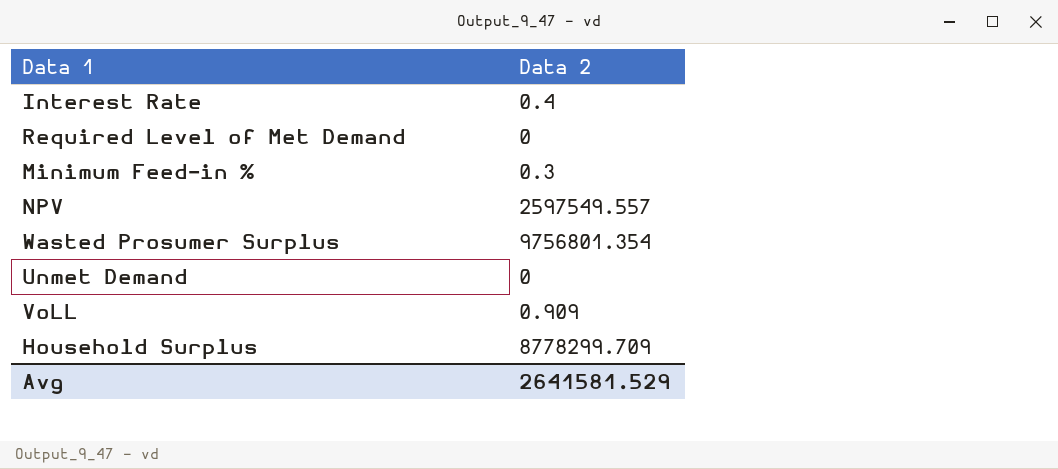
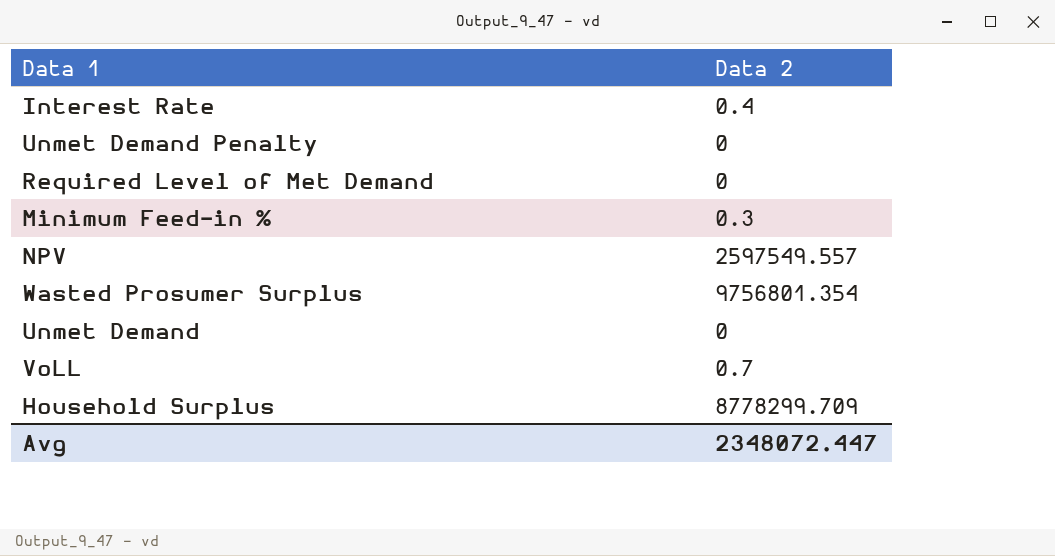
row Unmet Demand Penalty: none -> 0
VoLL | Data 2: 0.909 -> 0.7
Avg | Data 2: 2641581.529 -> 2348072.447

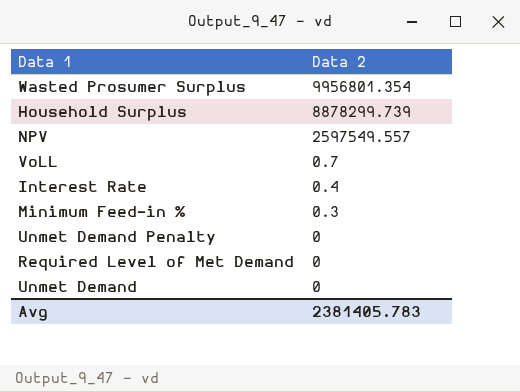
row order: none -> Data 2 descending
Wasted Prosumer Surplus | Data 2: 9756801.354 -> 9956801.354
Household Surplus | Data 2: 8778299.709 -> 8878299.739
Avg | Data 2: 2348072.447 -> 2381405.783

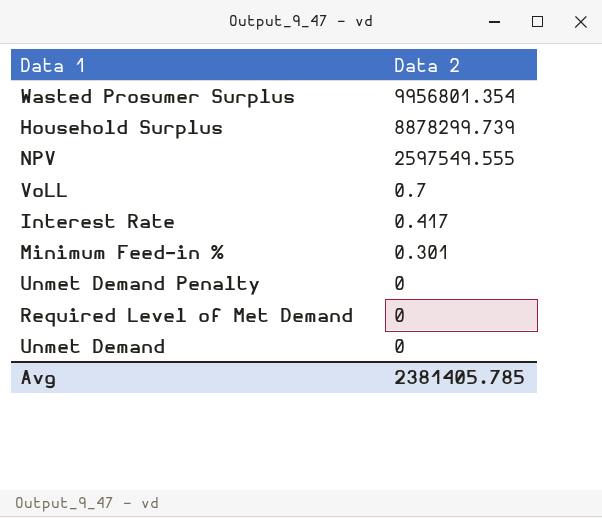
NPV | Data 2: 2597549.557 -> 2597549.555
Interest Rate | Data 2: 0.4 -> 0.417
Minimum Feed-in % | Data 2: 0.3 -> 0.301
Avg | Data 2: 2381405.783 -> 2381405.785

